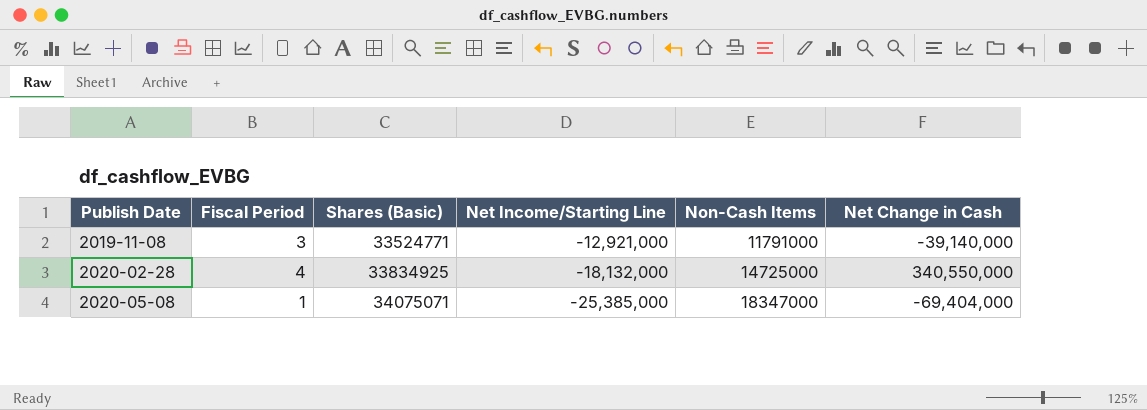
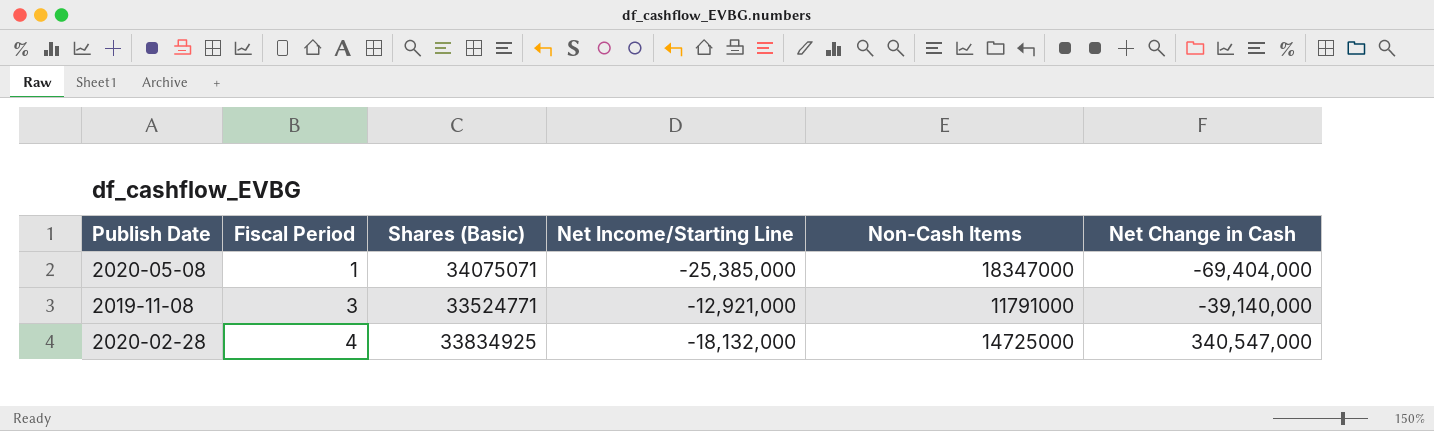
row order: Publish Date ascending -> Fiscal Period ascending
2020-02-28 | Net Change in Cash: 340,550,000 -> 340,547,000

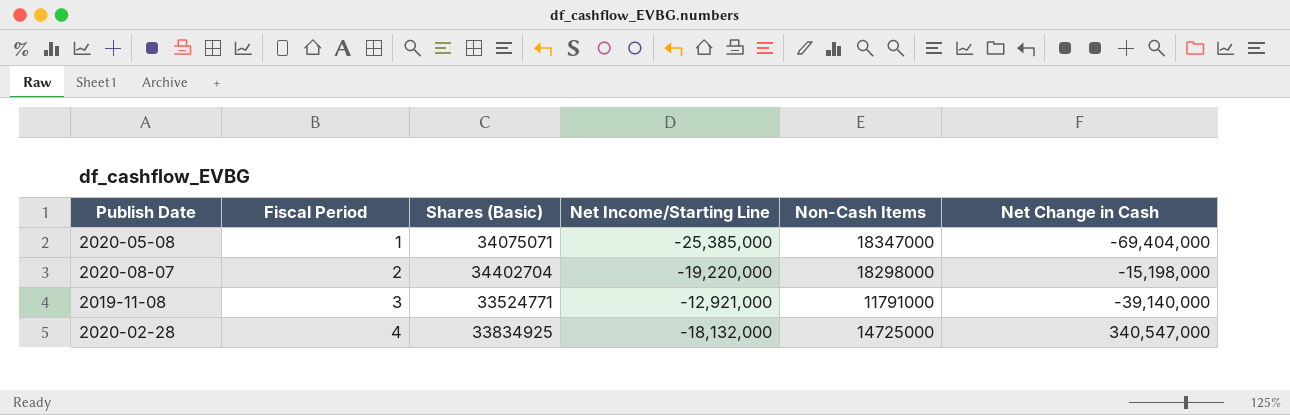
row 2020-08-07: none -> 2 | 34402704 | -19,220,000 | 18298000 | -15,198,000

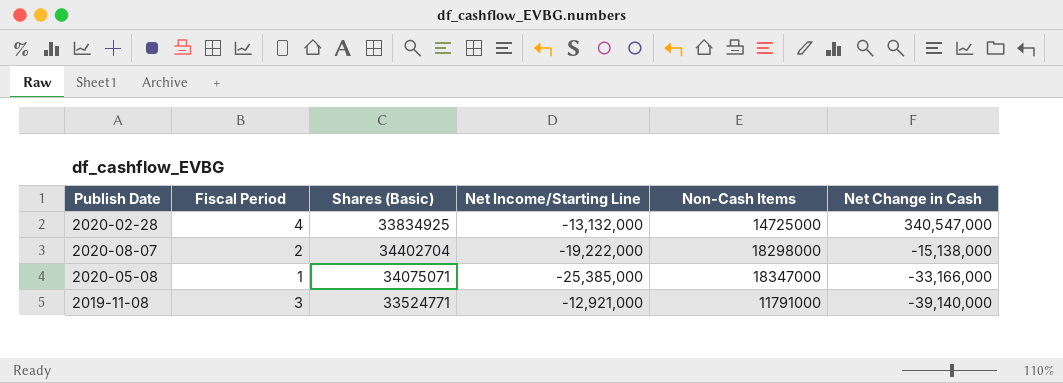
row order: Fiscal Period ascending -> Net Change in Cash descending
2020-02-28 | Net Income/Starting Line: -18,132,000 -> -13,132,000
2020-08-07 | Net Income/Starting Line: -19,220,000 -> -19,222,000
2020-08-07 | Net Change in Cash: -15,198,000 -> -15,138,000
2020-05-08 | Net Change in Cash: -69,404,000 -> -33,166,000

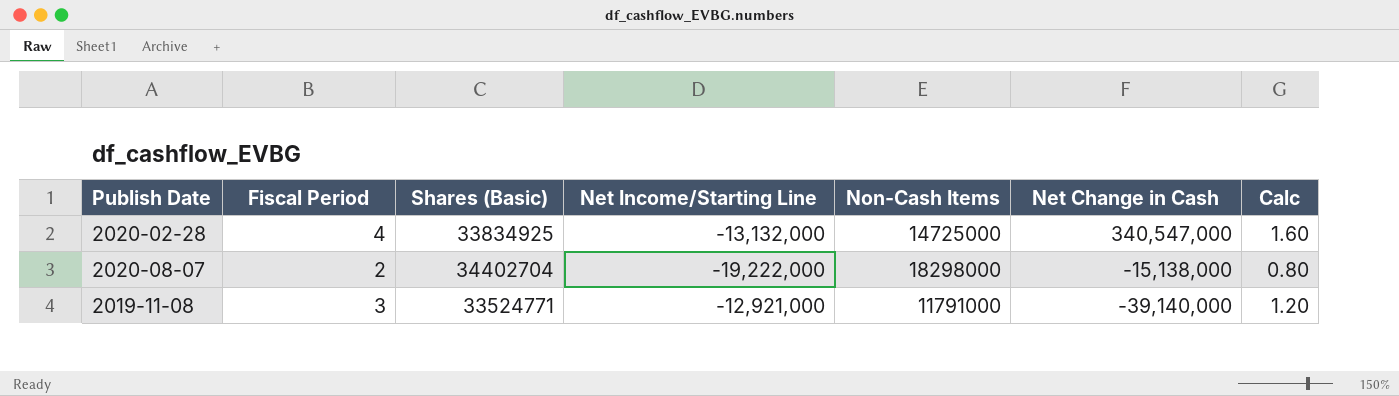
column Calc | formula: none -> [Fiscal Period] * 0.4
row 2020-05-08: 1 | 34075071 | -25,385,000 | 18347000 | -33,166,000 -> none

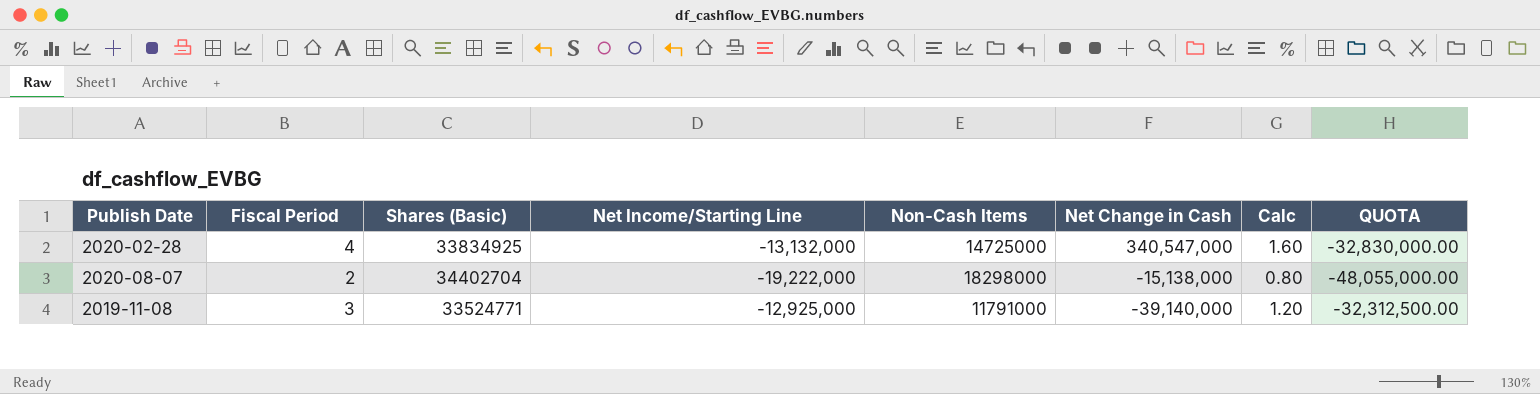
column QUOTA | formula: none -> [Net Income/Starting Line] * 2.5
2019-11-08 | Net Income/Starting Line: -12,921,000 -> -12,925,000

